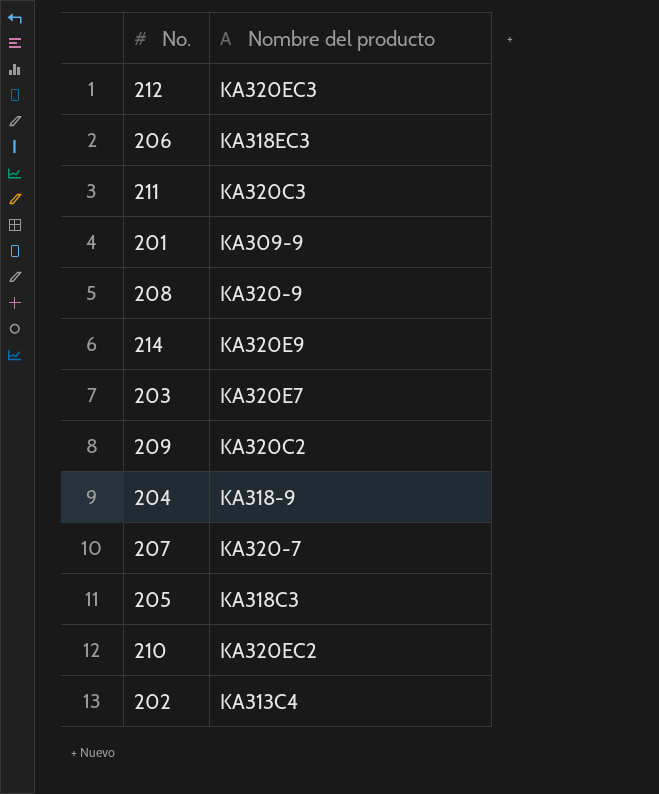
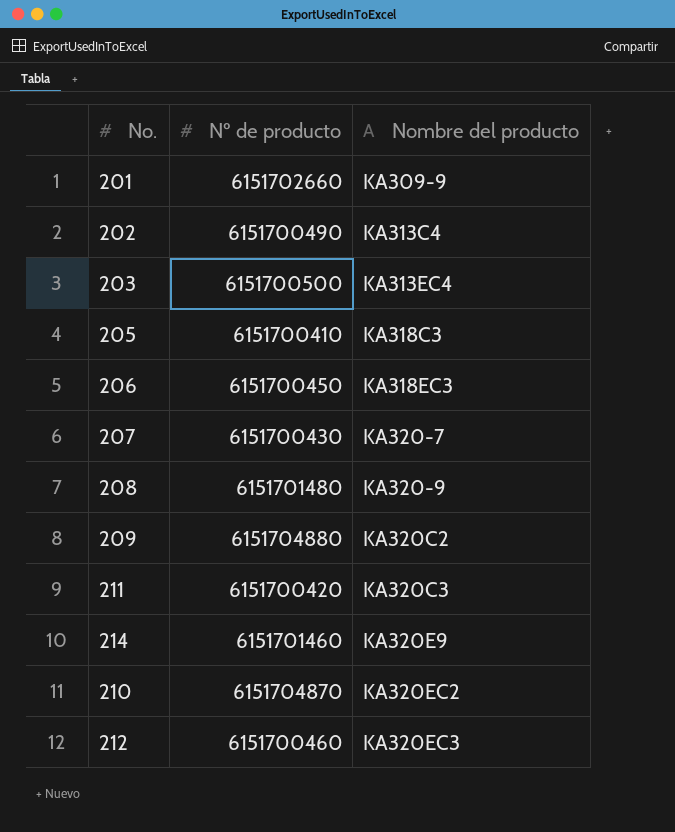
row order: none -> Nombre del producto ascending
column Nº de producto | position: none -> 2
row 204: KA318-9 -> none
203 | Nombre del producto: KA320E7 -> KA313EC4

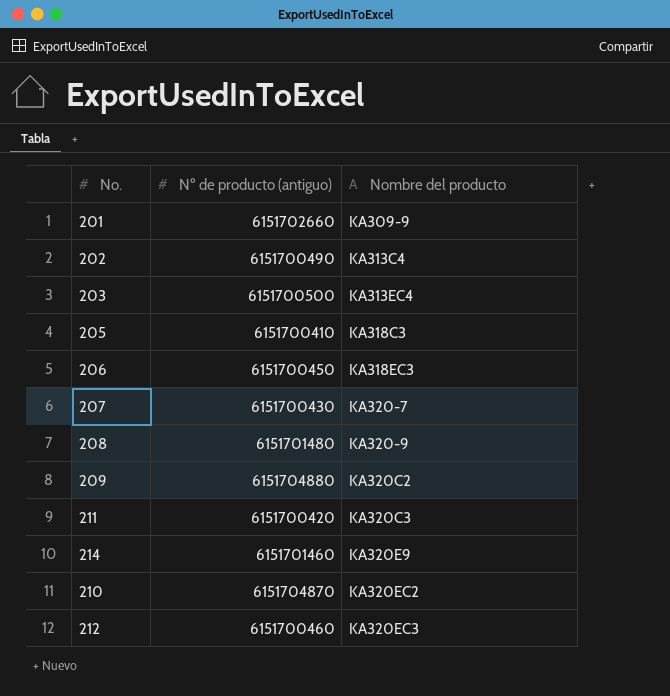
column name: Nº de producto -> Nº de producto (antiguo)

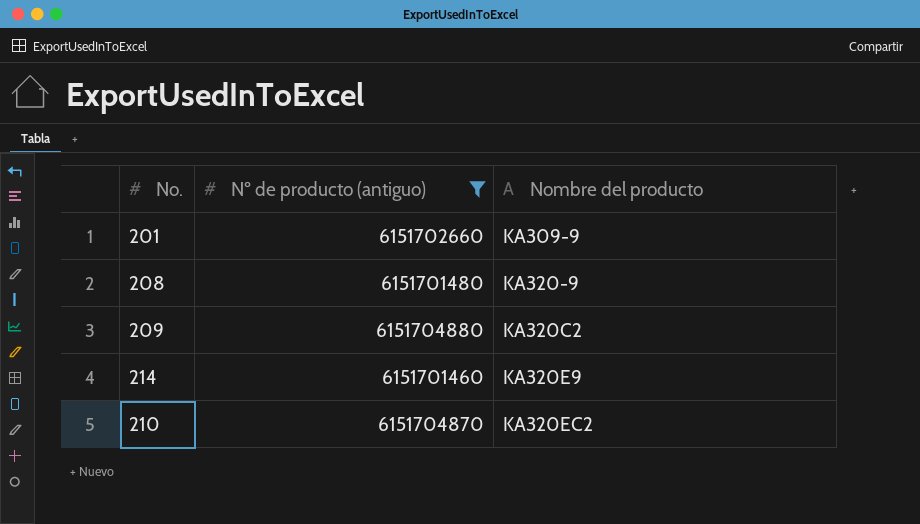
filter: none -> Nº de producto (antiguo) >= 6151701460

